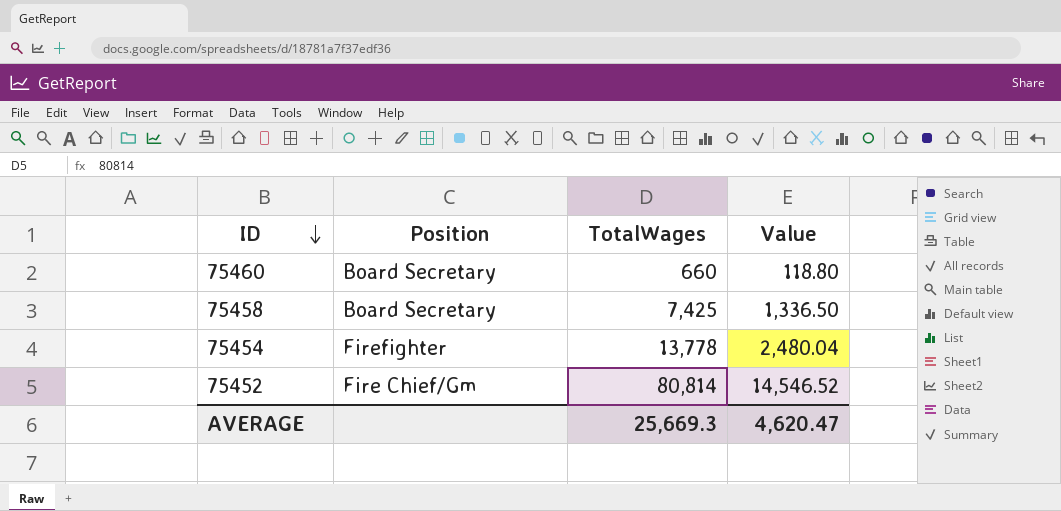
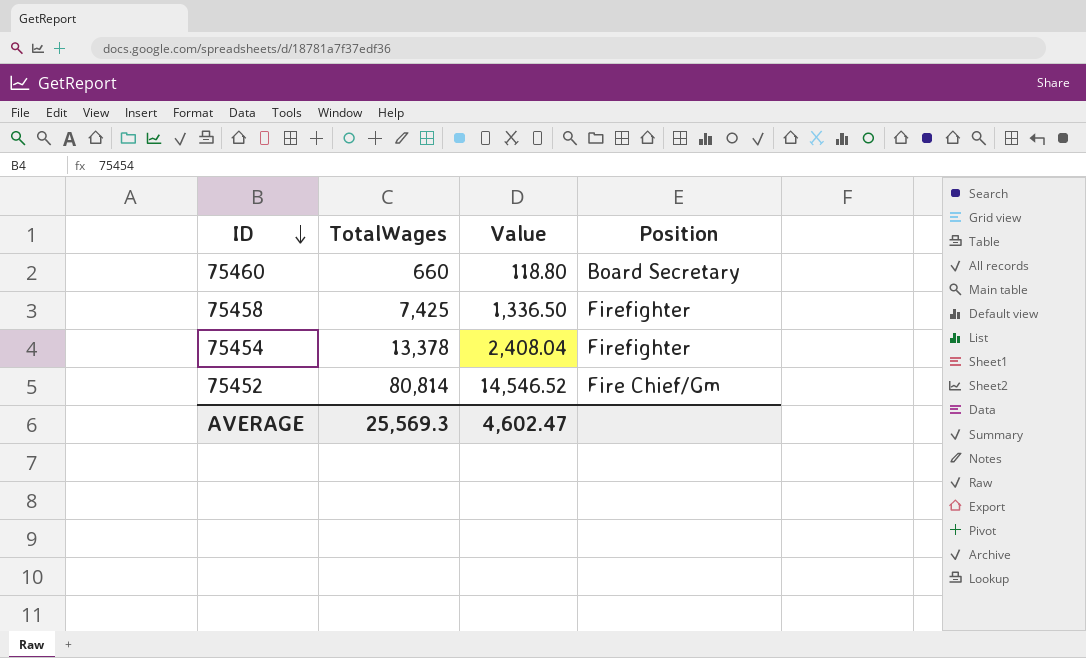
column Position | position: 2 -> 4
75458 | Position: Board Secretary -> Firefighter
75454 | TotalWages: 13,778 -> 13,378
75454 | Value: 2,480.04 -> 2,408.04
AVERAGE | TotalWages: 25,669.3 -> 25,569.3
AVERAGE | Value: 4,620.47 -> 4,602.47

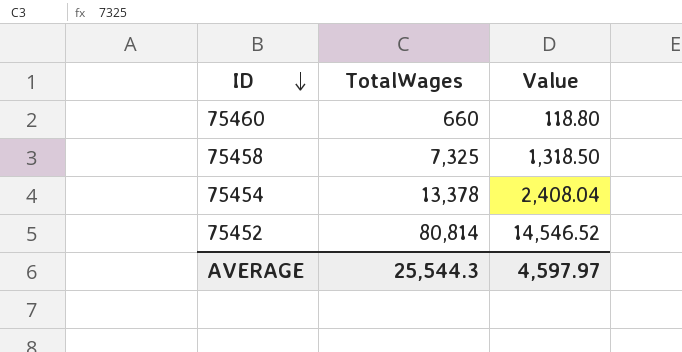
column Position | position: 4 -> none
75458 | TotalWages: 7,425 -> 7,325
75458 | Value: 1,336.50 -> 1,318.50
AVERAGE | TotalWages: 25,569.3 -> 25,544.3
AVERAGE | Value: 4,602.47 -> 4,597.97

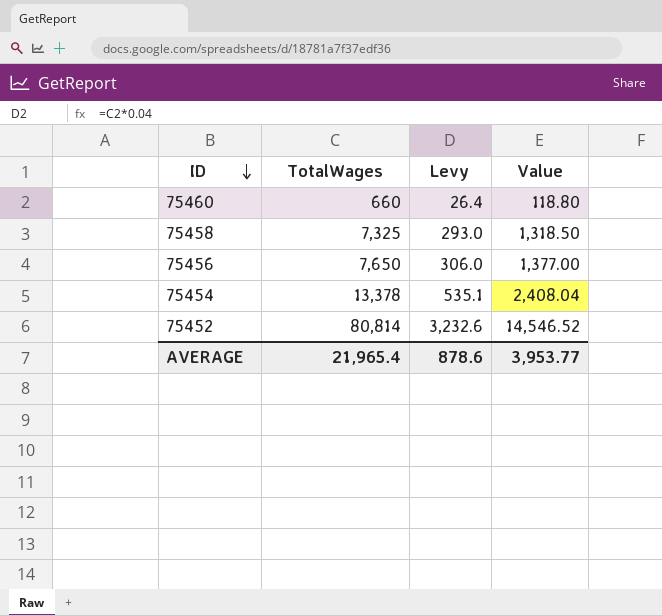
column Levy | formula: none -> [TotalWages] * 0.04
row 75456: none -> 7,650 | 306.0 | 1,377.00
AVERAGE | TotalWages: 25,544.3 -> 21,965.4
AVERAGE | Value: 4,597.97 -> 3,953.77

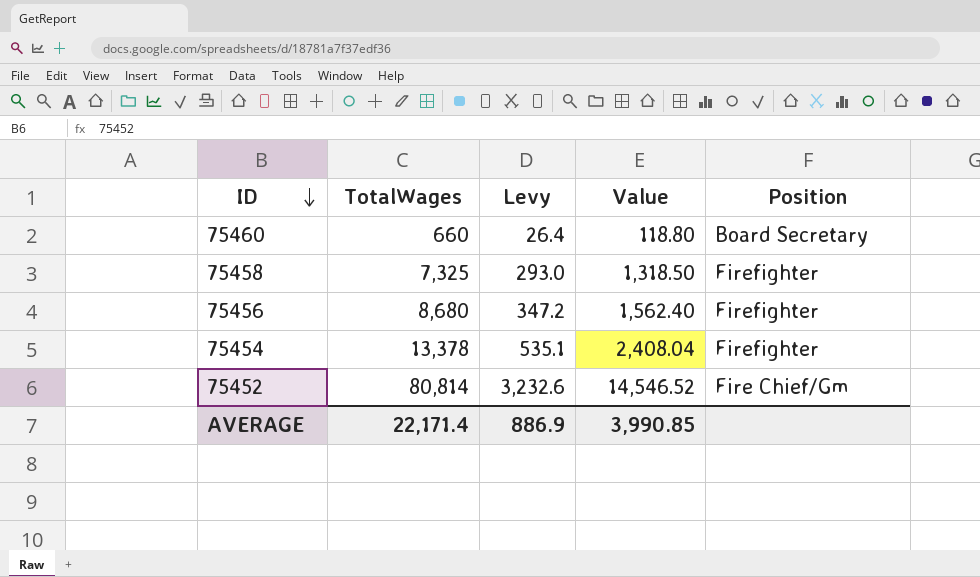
column Position | position: none -> 5
75456 | TotalWages: 7,650 -> 8,680
75456 | Levy: 306.0 -> 347.2
75456 | Value: 1,377.00 -> 1,562.40
AVERAGE | TotalWages: 21,965.4 -> 22,171.4
AVERAGE | Levy: 878.6 -> 886.9
AVERAGE | Value: 3,953.77 -> 3,990.85

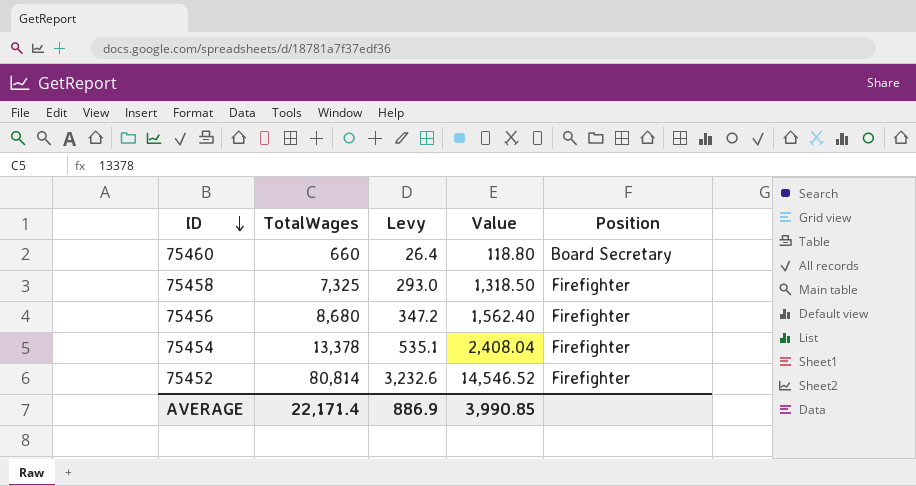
75452 | Position: Fire Chief/Gm -> Firefighter

